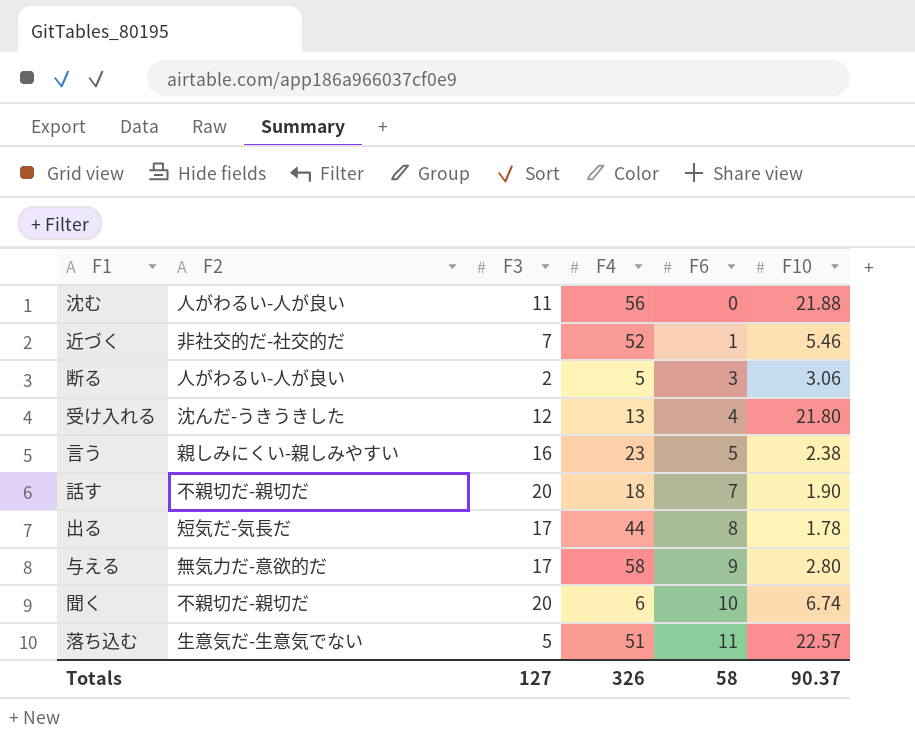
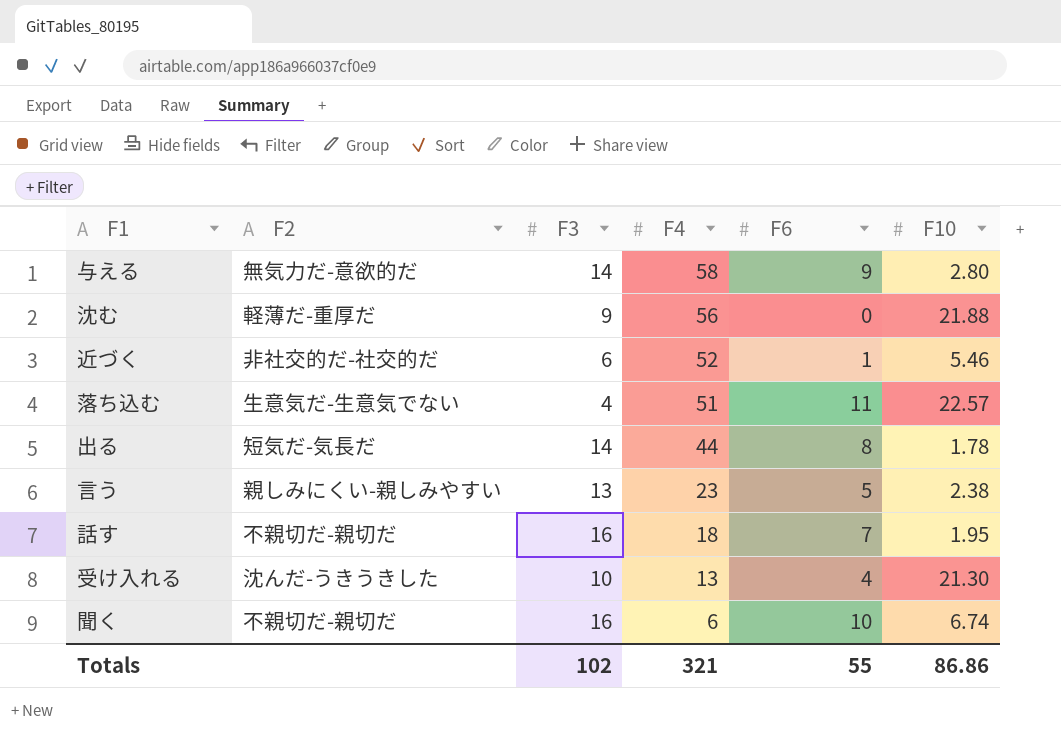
row order: F6 ascending -> F4 descending
row 断る: 人がわるい-人が良い | 2 | 5 | 3 | 3.06 -> none
与える | F3: 17 -> 14
沈む | F2: 人がわるい-人が良い -> 軽薄だ-重厚だ
沈む | F3: 11 -> 9
近づく | F3: 7 -> 6
落ち込む | F3: 5 -> 4
出る | F3: 17 -> 14
言う | F3: 16 -> 13
話す | F3: 20 -> 16
話す | F10: 1.90 -> 1.95
受け入れる | F3: 12 -> 10
受け入れる | F10: 21.80 -> 21.30
聞く | F3: 20 -> 16
Totals | F3: 127 -> 102
Totals | F4: 326 -> 321
Totals | F6: 58 -> 55
Totals | F10: 90.37 -> 86.86

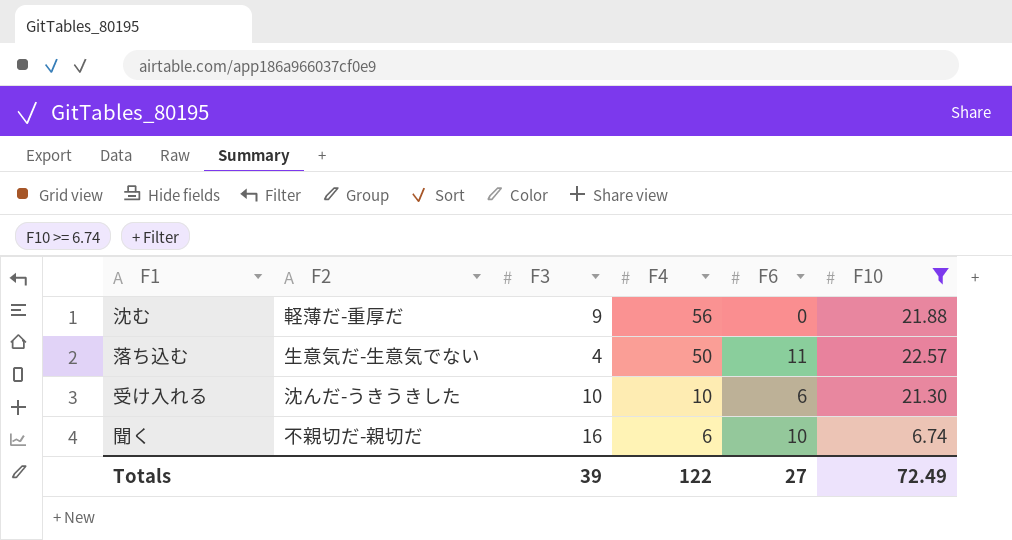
filter: none -> F10 >= 6.74
落ち込む | F4: 51 -> 50
受け入れる | F4: 13 -> 10
受け入れる | F6: 4 -> 6
Totals | F3: 102 -> 39
Totals | F4: 321 -> 122
Totals | F6: 55 -> 27
Totals | F10: 86.86 -> 72.49

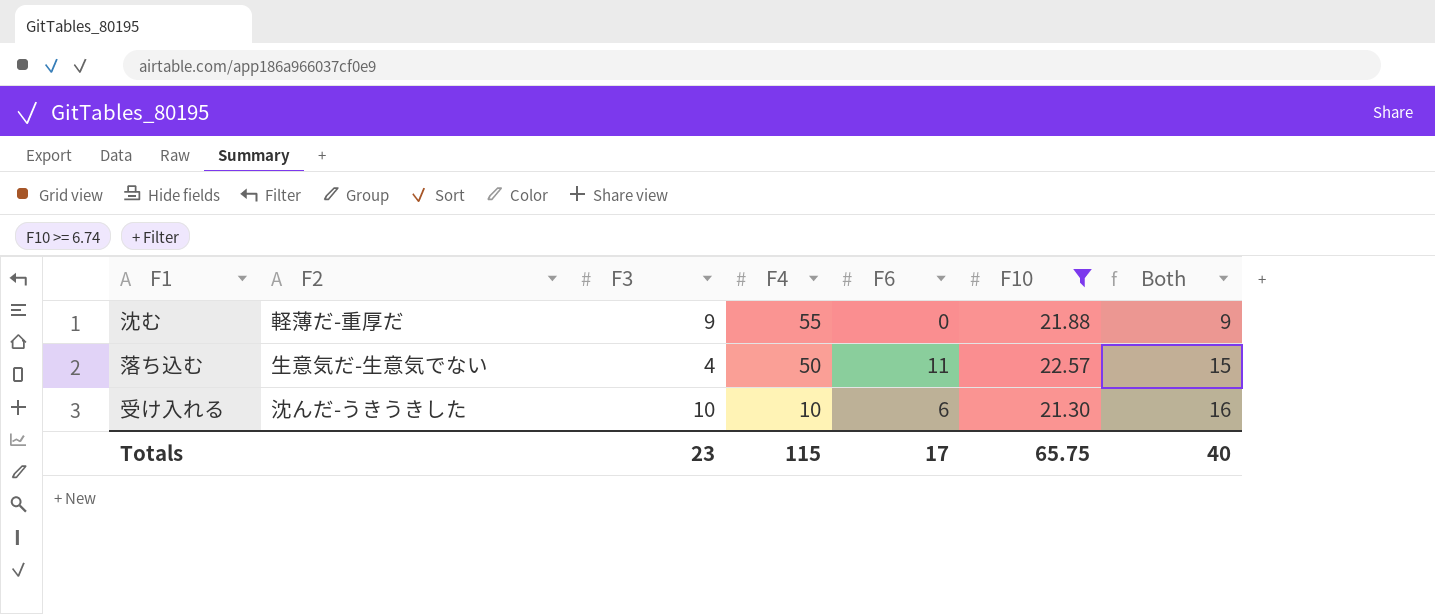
column Both | formula: none -> [F3] + [F6]
row 聞く: 不親切だ-親切だ | 16 | 6 | 10 | 6.74 -> none
沈む | F4: 56 -> 55
Totals | F3: 39 -> 23
Totals | F4: 122 -> 115
Totals | F6: 27 -> 17
Totals | F10: 72.49 -> 65.75

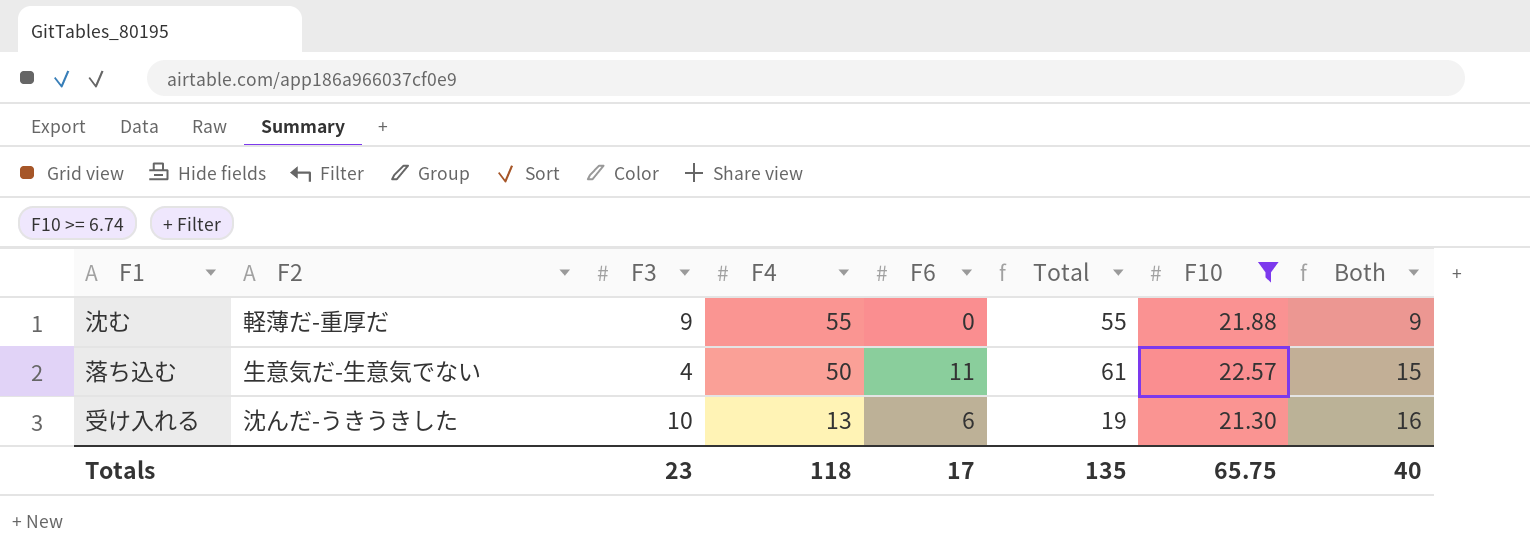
column Total | formula: none -> [F4] + [F6]
受け入れる | F4: 10 -> 13
Totals | F4: 115 -> 118

